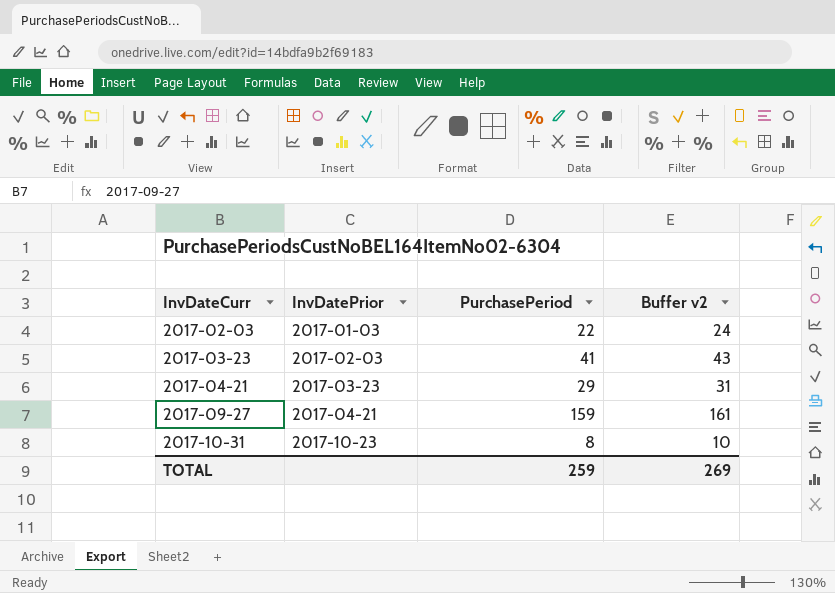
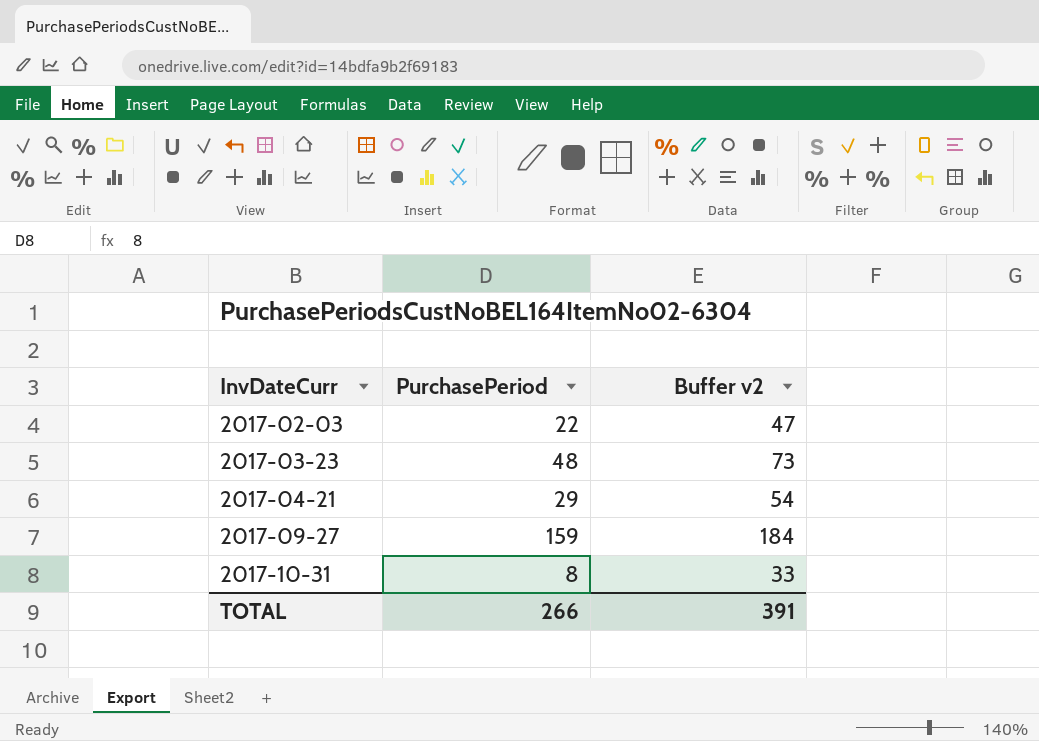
column InvDatePrior | position: 2 -> none
column Buffer v2 | formula: [PurchasePeriod] + 2 -> [PurchasePeriod] + 25
2017-03-23 | PurchasePeriod: 41 -> 48
TOTAL | PurchasePeriod: 259 -> 266
TOTAL | Buffer v2: 269 -> 391

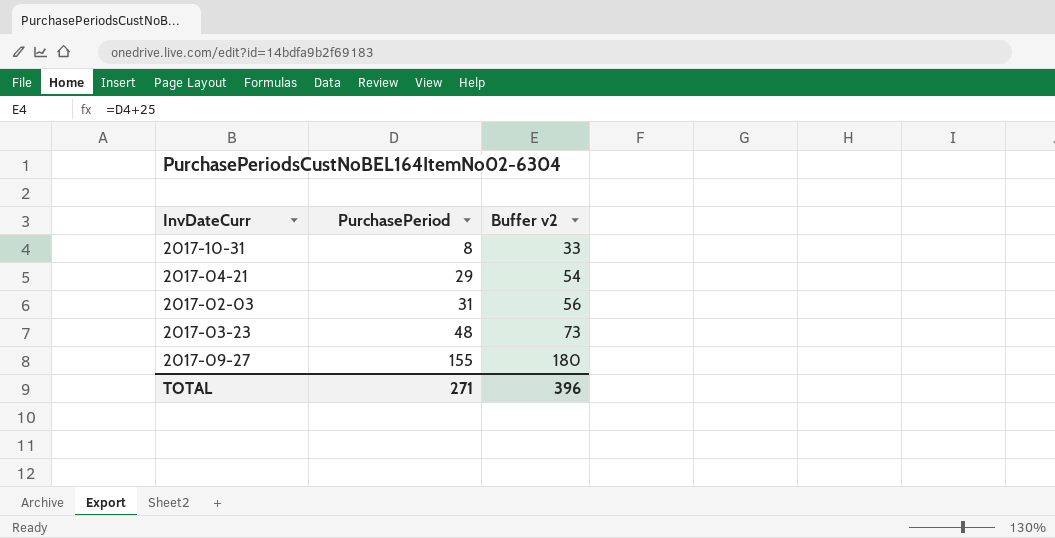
row order: InvDateCurr ascending -> PurchasePeriod ascending
2017-02-03 | PurchasePeriod: 22 -> 31
2017-02-03 | Buffer v2: 47 -> 56
2017-09-27 | PurchasePeriod: 159 -> 155
2017-09-27 | Buffer v2: 184 -> 180
TOTAL | PurchasePeriod: 266 -> 271
TOTAL | Buffer v2: 391 -> 396

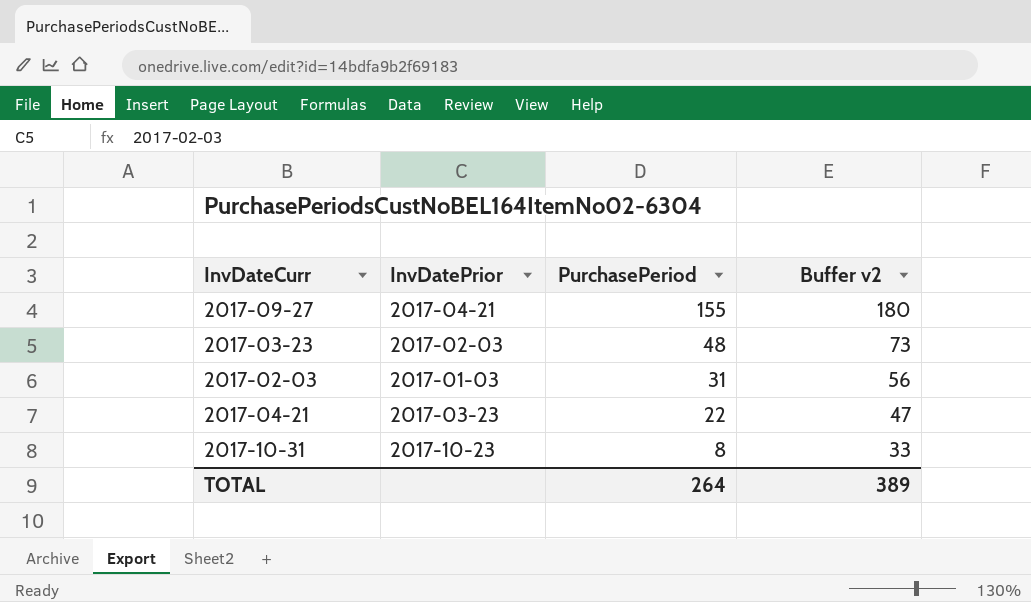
row order: PurchasePeriod ascending -> PurchasePeriod descending
column InvDatePrior | position: none -> 2
2017-04-21 | PurchasePeriod: 29 -> 22
2017-04-21 | Buffer v2: 54 -> 47
TOTAL | PurchasePeriod: 271 -> 264
TOTAL | Buffer v2: 396 -> 389

